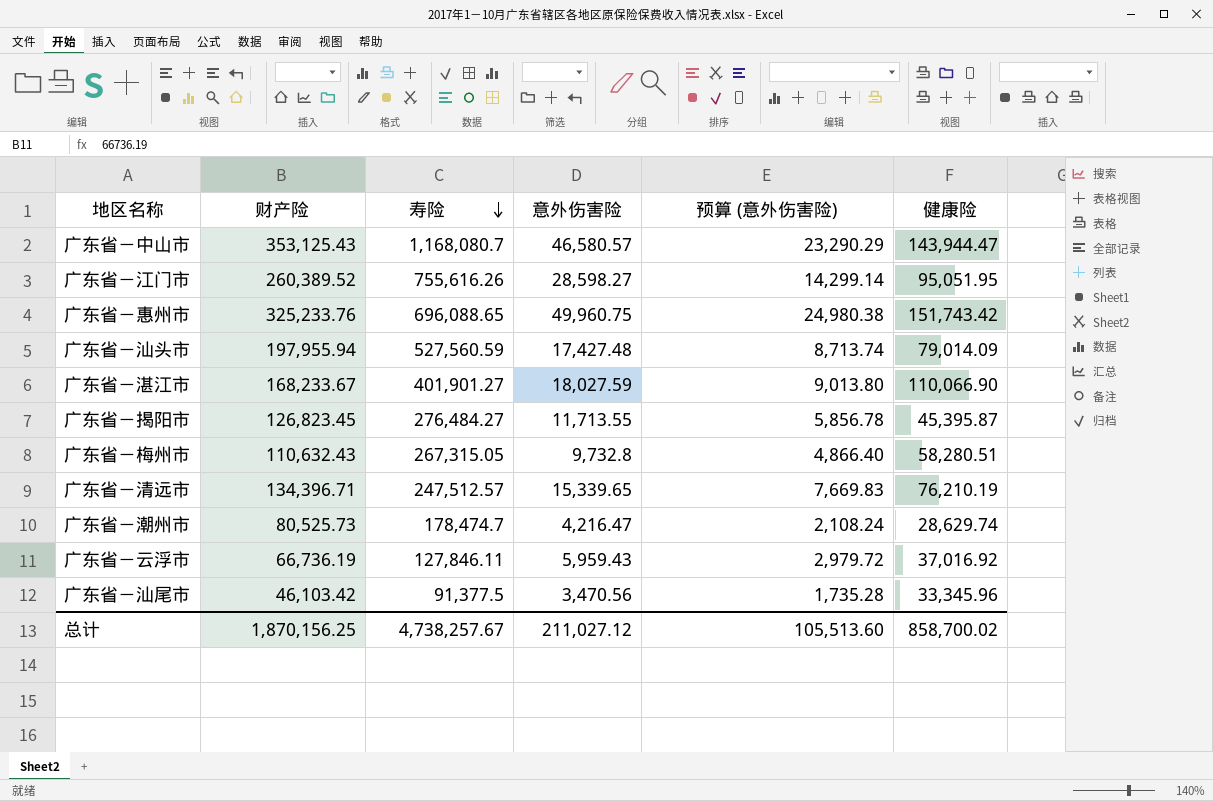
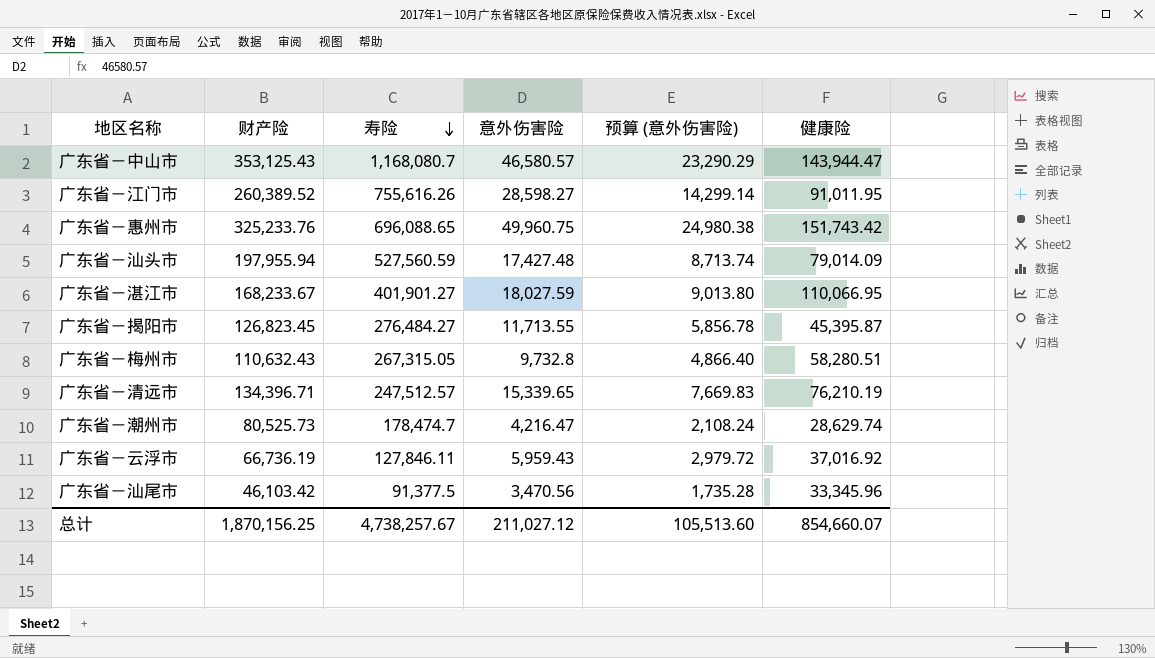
广东省－江门市 | 健康险: 95,051.95 -> 91,011.95
广东省－湛江市 | 健康险: 110,066.90 -> 110,066.95
总计 | 健康险: 858,700.02 -> 854,660.07

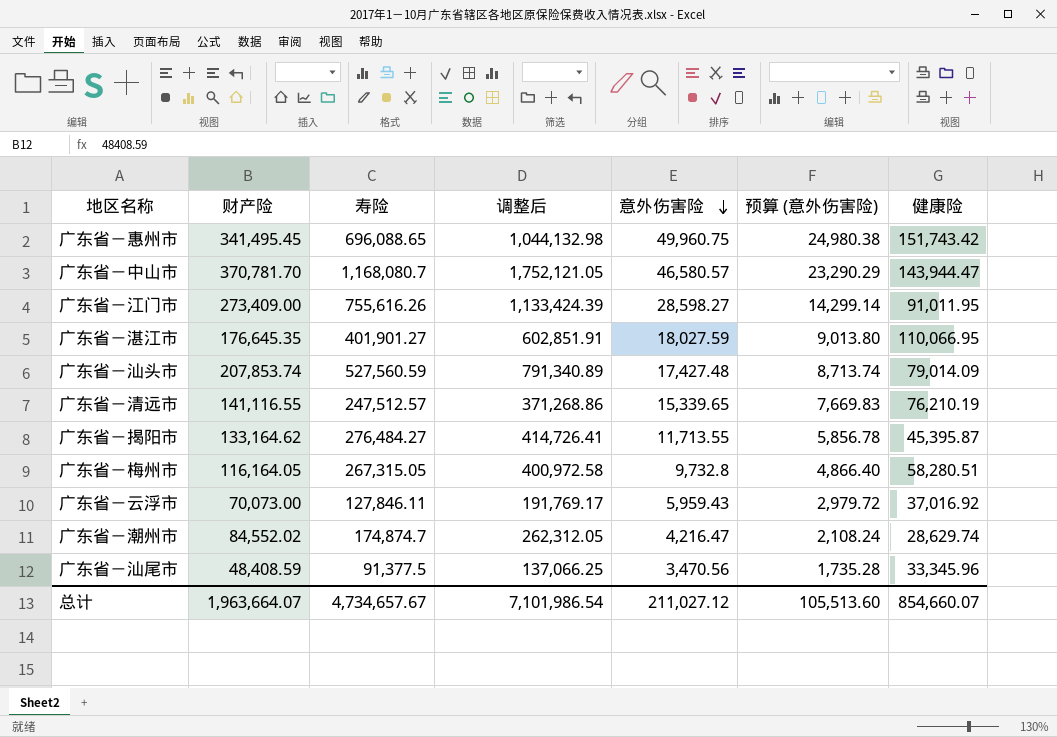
row order: 寿险 descending -> 意外伤害险 descending
column 调整后 | formula: none -> [寿险] * 1.5
广东省－惠州市 | 财产险: 325,233.76 -> 341,495.45
广东省－中山市 | 财产险: 353,125.43 -> 370,781.70
广东省－江门市 | 财产险: 260,389.52 -> 273,409.00
广东省－湛江市 | 财产险: 168,233.67 -> 176,645.35
广东省－汕头市 | 财产险: 197,955.94 -> 207,853.74
广东省－清远市 | 财产险: 134,396.71 -> 141,116.55
广东省－揭阳市 | 财产险: 126,823.45 -> 133,164.62
广东省－梅州市 | 财产险: 110,632.43 -> 116,164.05
广东省－云浮市 | 财产险: 66,736.19 -> 70,073.00
广东省－潮州市 | 财产险: 80,525.73 -> 84,552.02
广东省－潮州市 | 寿险: 178,474.7 -> 174,874.7
广东省－汕尾市 | 财产险: 46,103.42 -> 48,408.59
总计 | 财产险: 1,870,156.25 -> 1,963,664.07
总计 | 寿险: 4,738,257.67 -> 4,734,657.67

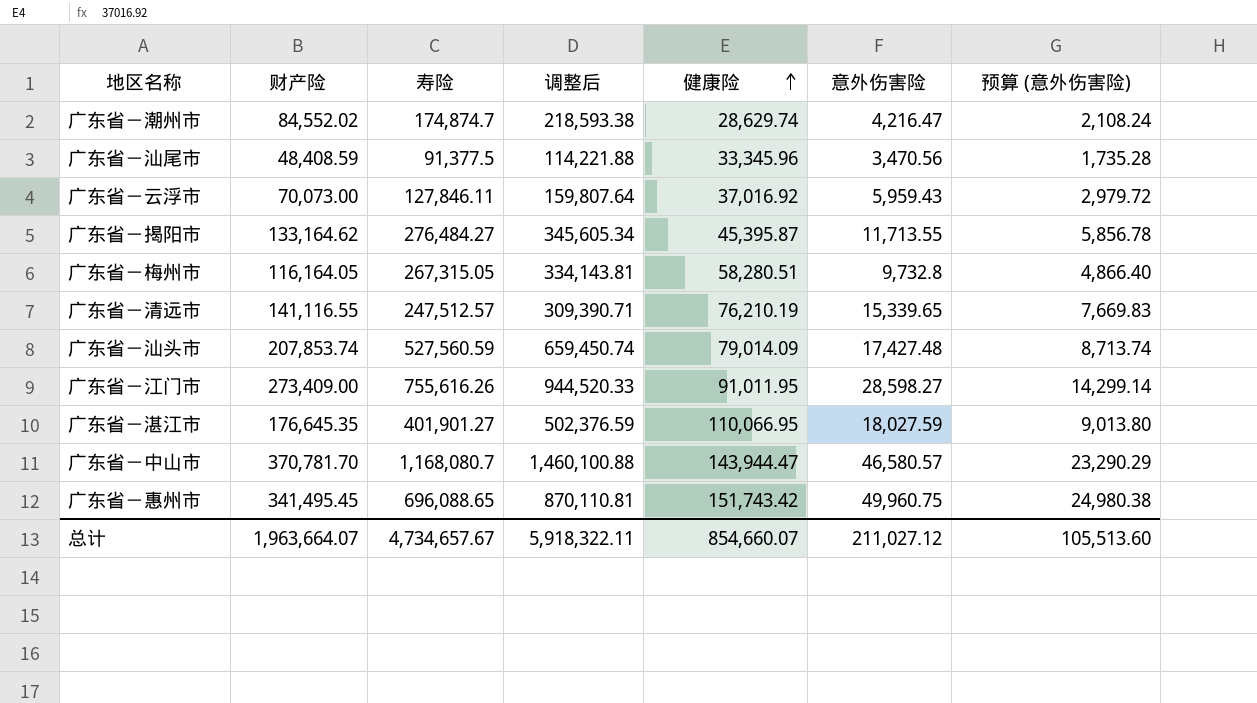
row order: 意外伤害险 descending -> 健康险 ascending
column 调整后 | formula: [寿险] * 1.5 -> [寿险] * 1.25
column 健康险 | position: 7 -> 5
总计 | 调整后: 7,101,986.54 -> 5,918,322.11

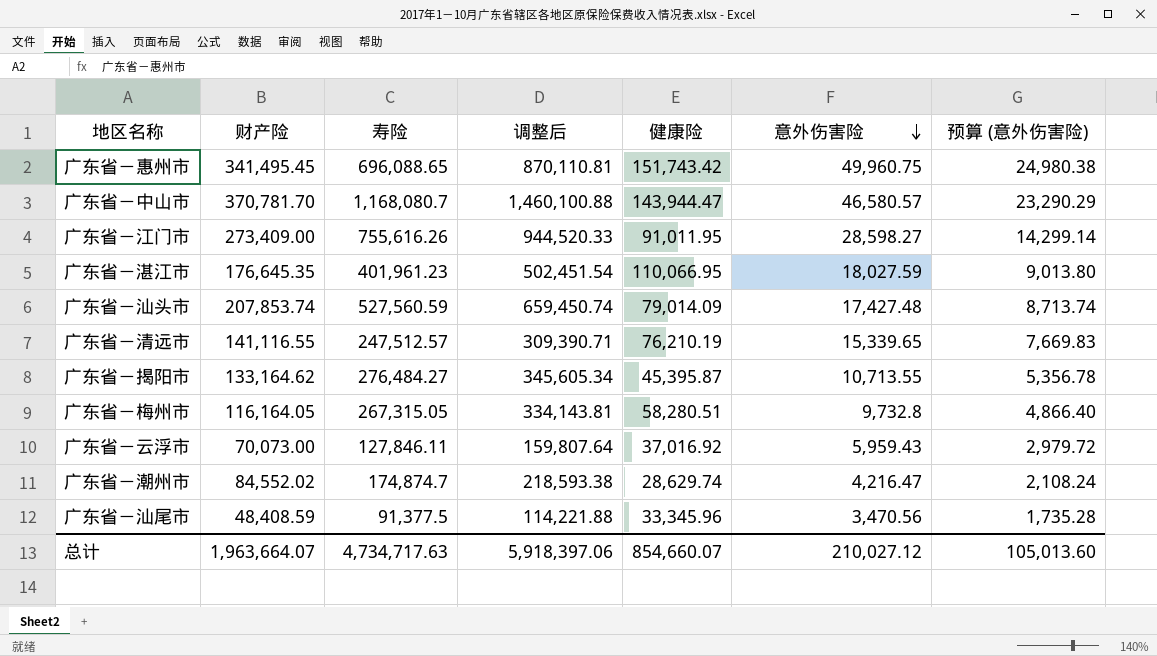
row order: 健康险 ascending -> 意外伤害险 descending
广东省－湛江市 | 寿险: 401,901.27 -> 401,961.23
广东省－湛江市 | 调整后: 502,376.59 -> 502,451.54
广东省－揭阳市 | 意外伤害险: 11,713.55 -> 10,713.55
广东省－揭阳市 | 预算 (意外伤害险): 5,856.78 -> 5,356.78
总计 | 寿险: 4,734,657.67 -> 4,734,717.63
总计 | 调整后: 5,918,322.11 -> 5,918,397.06
总计 | 意外伤害险: 211,027.12 -> 210,027.12
总计 | 预算 (意外伤害险): 105,513.60 -> 105,013.60

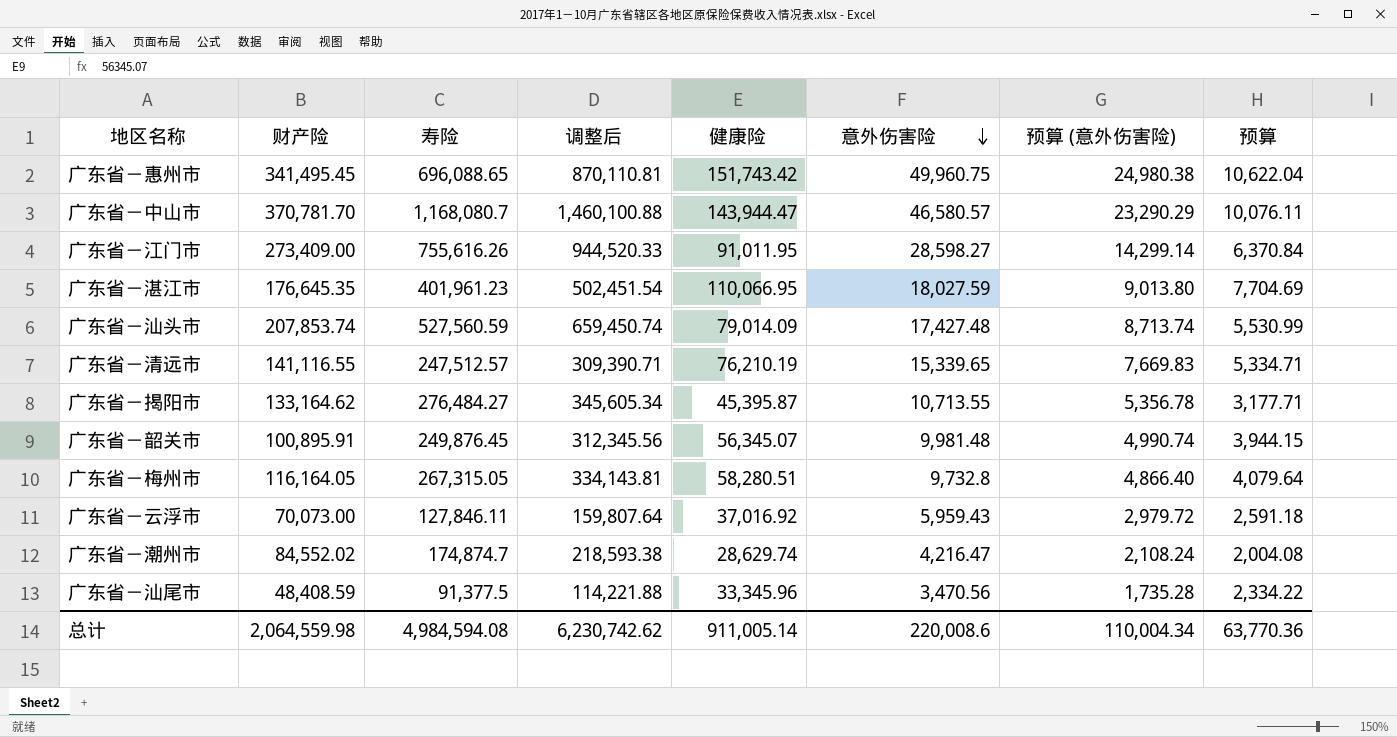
column 预算 | formula: none -> [健康险] * 0.07
row 广东省－韶关市: none -> 100,895.91 | 249,876.45 | 312,345.56 | 56,345.07 | 9,981.48 | 4,990.74 | 3,944.15
总计 | 财产险: 1,963,664.07 -> 2,064,559.98
总计 | 寿险: 4,734,717.63 -> 4,984,594.08
总计 | 调整后: 5,918,397.06 -> 6,230,742.62
总计 | 健康险: 854,660.07 -> 911,005.14
总计 | 意外伤害险: 210,027.12 -> 220,008.6
总计 | 预算 (意外伤害险): 105,013.60 -> 110,004.34

